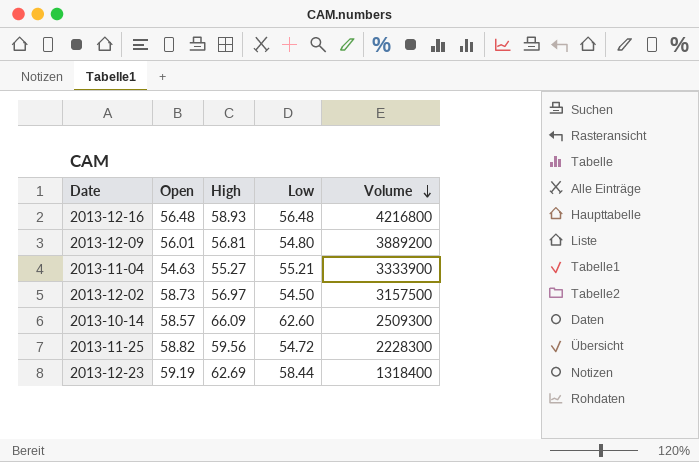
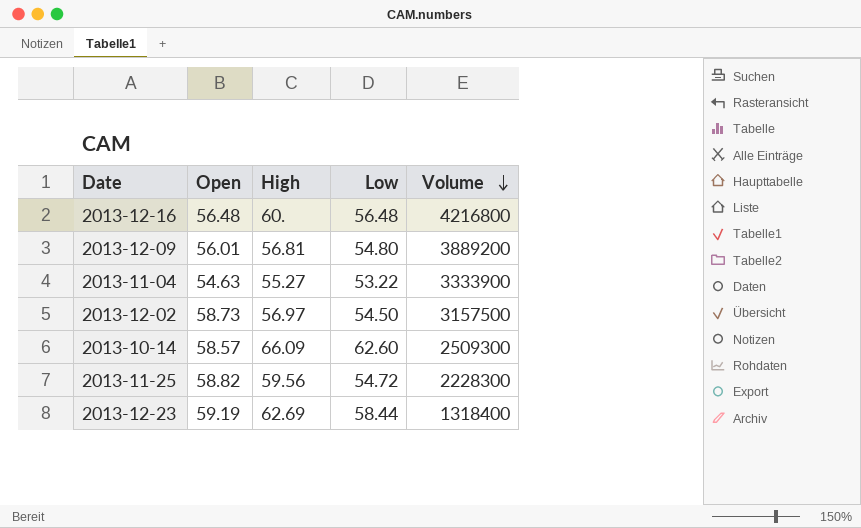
2013-12-16 | High: 58.93 -> 60.
2013-11-04 | Low: 55.21 -> 53.22

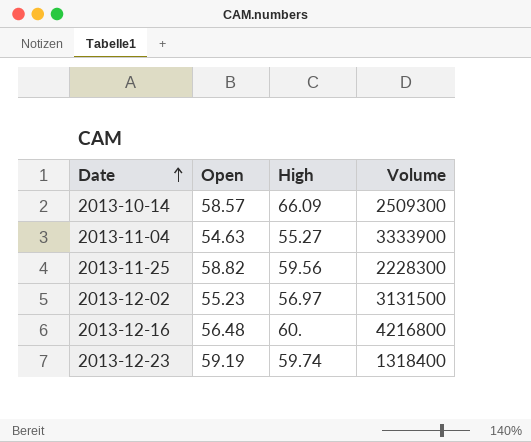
row order: Volume descending -> Date ascending
column Low | position: 4 -> none
row 2013-12-09: 56.01 | 56.81 | 54.80 | 3889200 -> none
2013-12-02 | Open: 58.73 -> 55.23
2013-12-02 | Volume: 3157500 -> 3131500
2013-12-23 | High: 62.69 -> 59.74

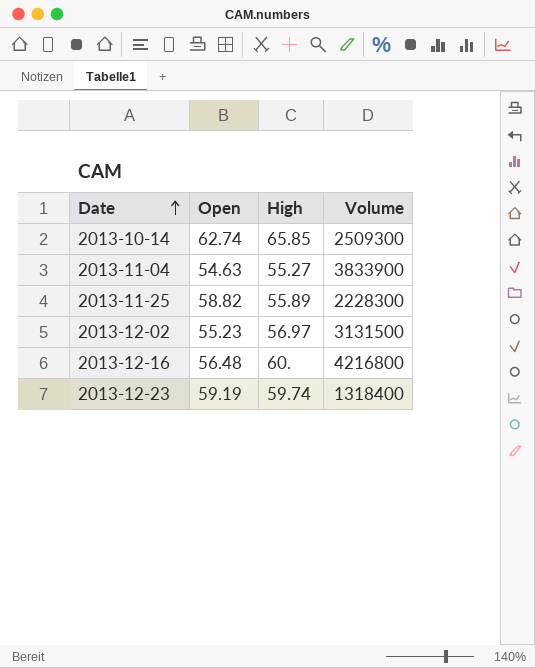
2013-10-14 | Open: 58.57 -> 62.74
2013-10-14 | High: 66.09 -> 65.85
2013-11-04 | Volume: 3333900 -> 3833900
2013-11-25 | High: 59.56 -> 55.89

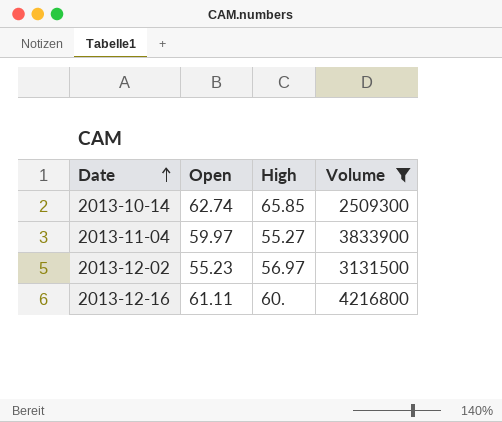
filter: none -> Volume >= 2509300
2013-11-04 | Open: 54.63 -> 59.97
2013-12-16 | Open: 56.48 -> 61.11

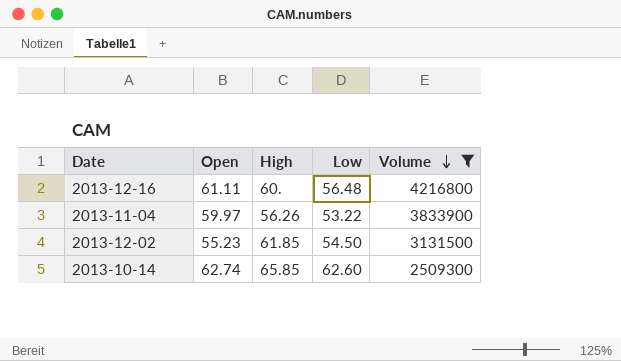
row order: Date ascending -> Volume descending
column Low | position: none -> 4
2013-11-04 | High: 55.27 -> 56.26
2013-12-02 | High: 56.97 -> 61.85

